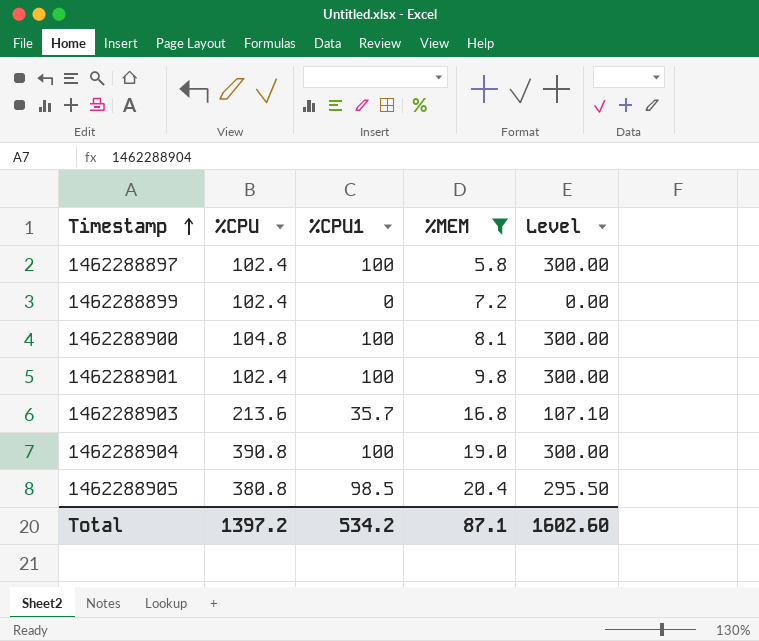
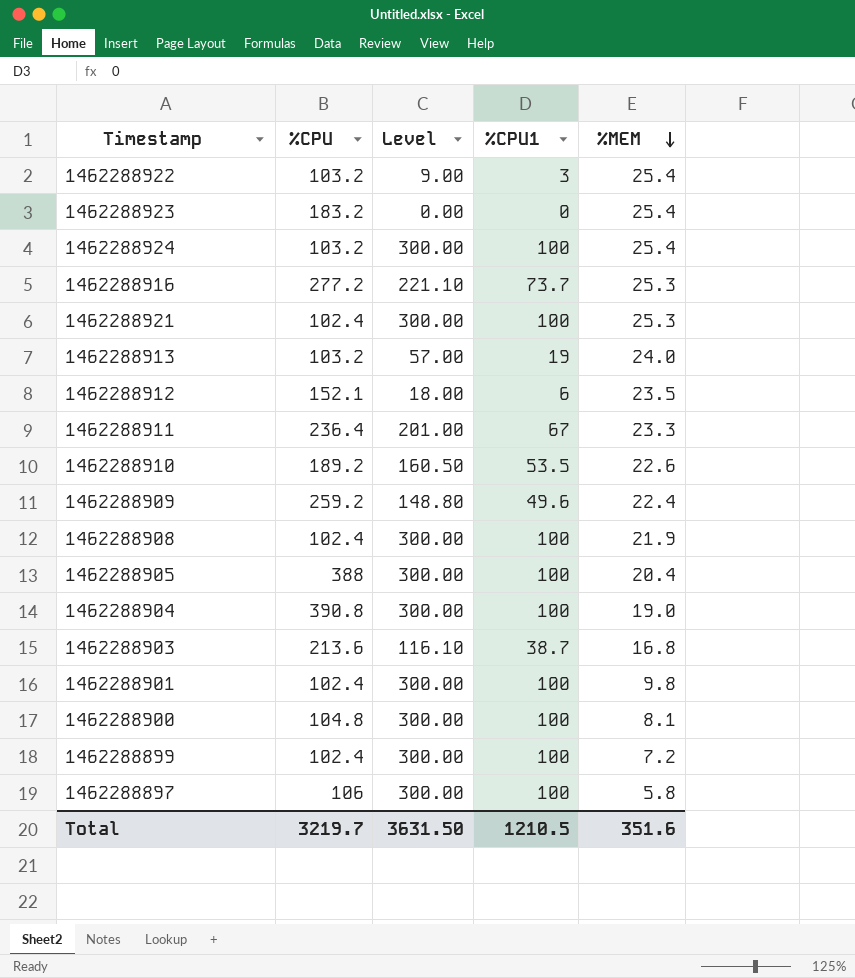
filter: %MEM <= 20.4 -> none
row order: Timestamp ascending -> %MEM descending
column Level | position: 5 -> 3
1462288905 | %CPU: 380.8 -> 388
1462288905 | Level: 295.50 -> 300.00
1462288905 | %CPU1: 98.5 -> 100
1462288903 | Level: 107.10 -> 116.10
1462288903 | %CPU1: 35.7 -> 38.7
1462288899 | Level: 0.00 -> 300.00
1462288899 | %CPU1: 0 -> 100
1462288897 | %CPU: 102.4 -> 106
Total | %CPU: 1397.2 -> 3219.7
Total | Level: 1602.60 -> 3631.50
Total | %CPU1: 534.2 -> 1210.5
Total | %MEM: 87.1 -> 351.6

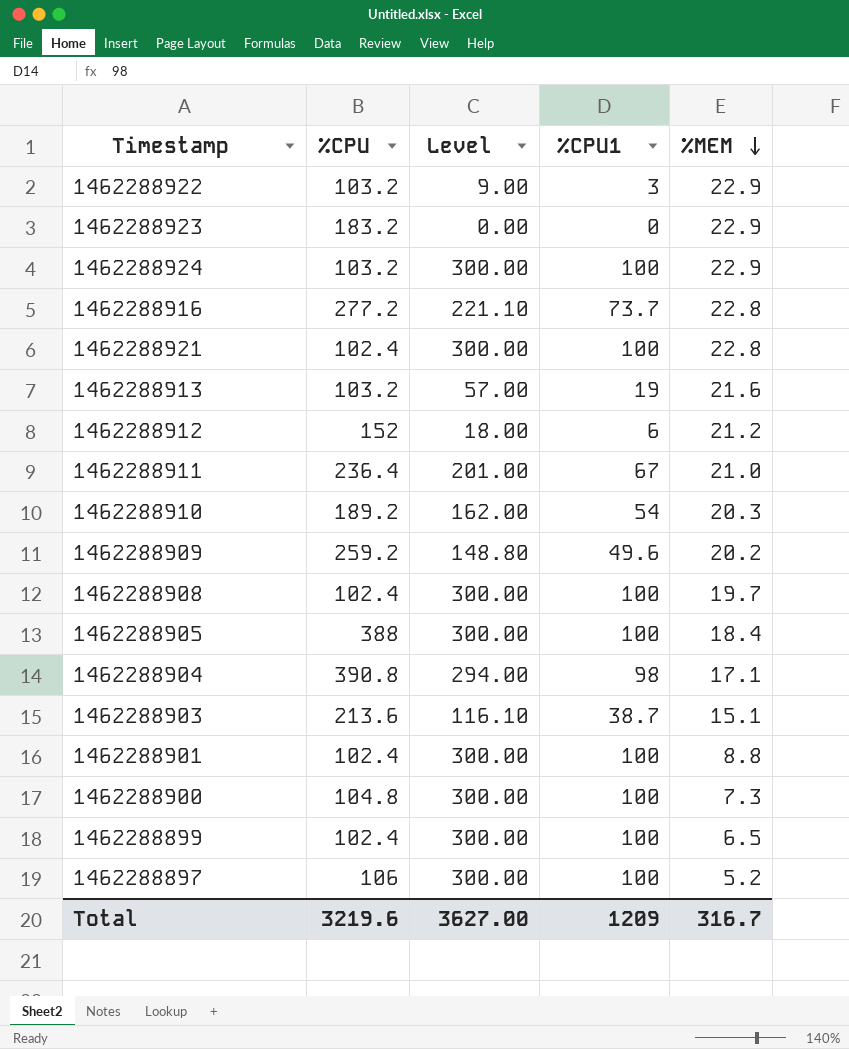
1462288922 | %MEM: 25.4 -> 22.9
1462288923 | %MEM: 25.4 -> 22.9
1462288924 | %MEM: 25.4 -> 22.9
1462288916 | %MEM: 25.3 -> 22.8
1462288921 | %MEM: 25.3 -> 22.8
1462288913 | %MEM: 24.0 -> 21.6
1462288912 | %CPU: 152.1 -> 152
1462288912 | %MEM: 23.5 -> 21.2
1462288911 | %MEM: 23.3 -> 21.0
1462288910 | Level: 160.50 -> 162.00
1462288910 | %CPU1: 53.5 -> 54
1462288910 | %MEM: 22.6 -> 20.3
1462288909 | %MEM: 22.4 -> 20.2
1462288908 | %MEM: 21.9 -> 19.7
1462288905 | %MEM: 20.4 -> 18.4
1462288904 | Level: 300.00 -> 294.00
1462288904 | %CPU1: 100 -> 98
1462288904 | %MEM: 19.0 -> 17.1
1462288903 | %MEM: 16.8 -> 15.1
1462288901 | %MEM: 9.8 -> 8.8
1462288900 | %MEM: 8.1 -> 7.3
1462288899 | %MEM: 7.2 -> 6.5
1462288897 | %MEM: 5.8 -> 5.2
Total | %CPU: 3219.7 -> 3219.6
Total | Level: 3631.50 -> 3627.00
Total | %CPU1: 1210.5 -> 1209
Total | %MEM: 351.6 -> 316.7

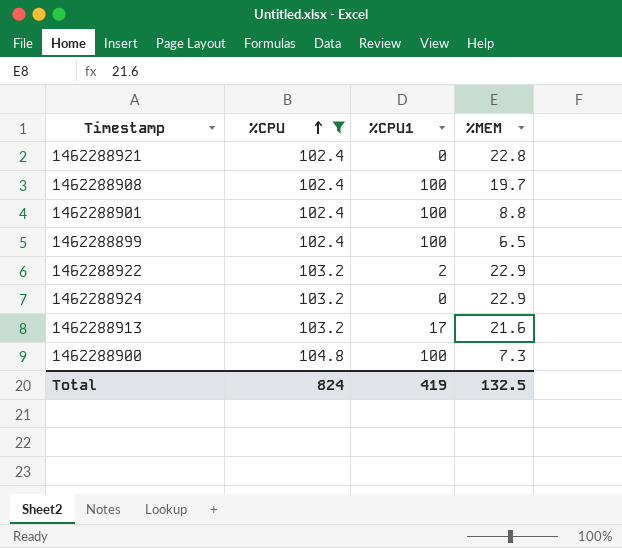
filter: none -> %CPU <= 104.8
row order: %MEM descending -> %CPU ascending
column Level | formula: [%CPU1] * 3 -> none
1462288921 | %CPU1: 100 -> 0
1462288922 | %CPU1: 3 -> 2
1462288924 | %CPU1: 100 -> 0
1462288913 | %CPU1: 19 -> 17
Total | %CPU: 3219.6 -> 824
Total | %CPU1: 1209 -> 419
Total | %MEM: 316.7 -> 132.5

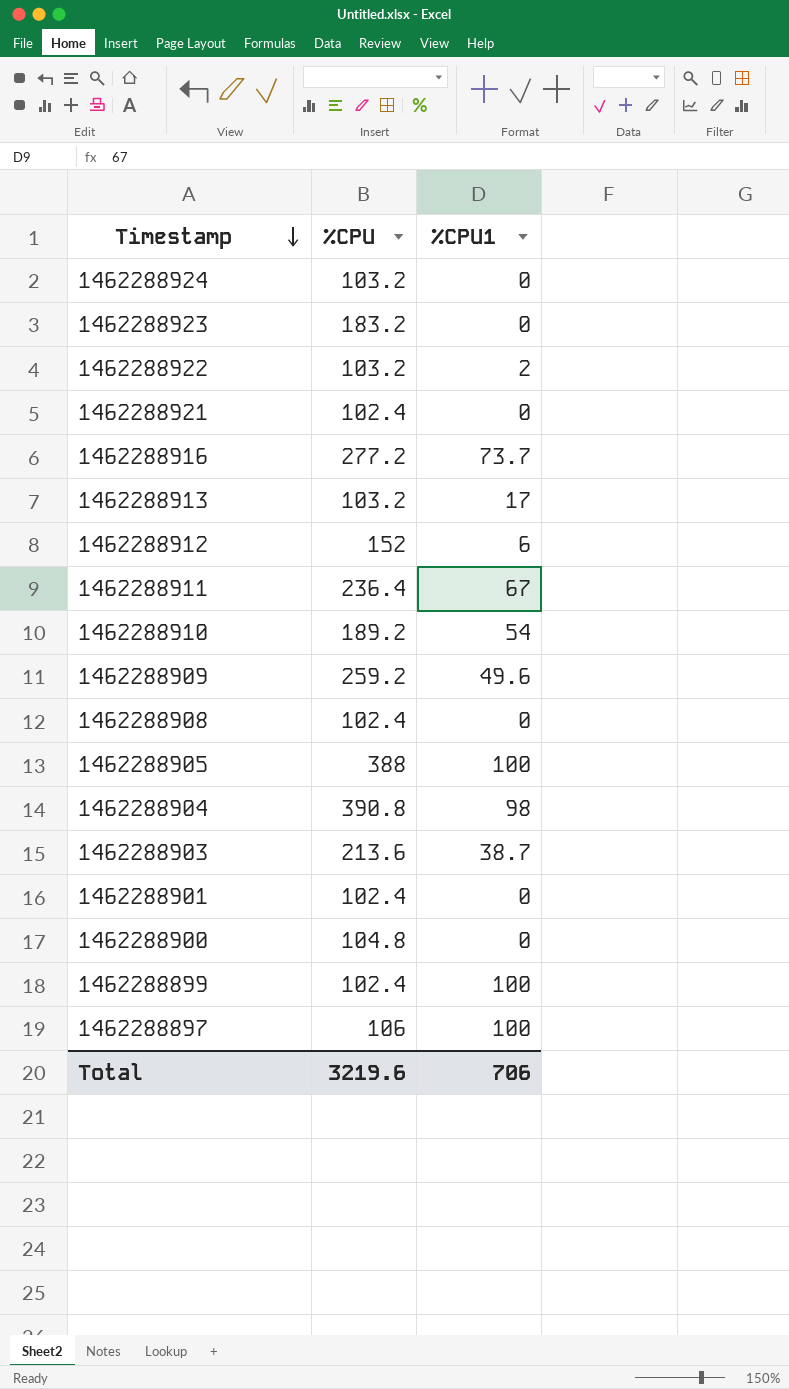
filter: %CPU <= 104.8 -> none
row order: %CPU ascending -> Timestamp descending
column %MEM | position: 4 -> none
1462288908 | %CPU1: 100 -> 0
1462288901 | %CPU1: 100 -> 0
1462288900 | %CPU1: 100 -> 0
Total | %CPU: 824 -> 3219.6
Total | %CPU1: 419 -> 706

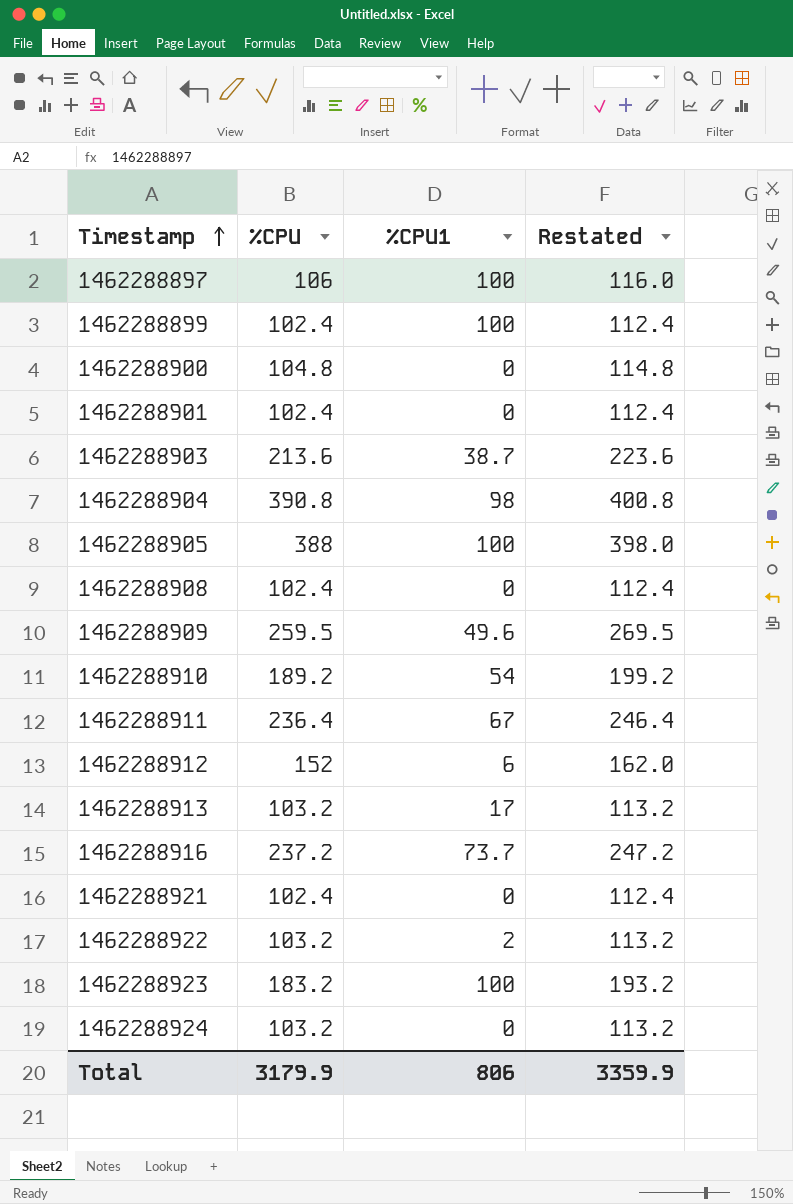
row order: Timestamp descending -> Timestamp ascending
column Restated | formula: none -> [%CPU] + 10
1462288909 | %CPU: 259.2 -> 259.5
1462288916 | %CPU: 277.2 -> 237.2
1462288923 | %CPU1: 0 -> 100
Total | %CPU: 3219.6 -> 3179.9
Total | %CPU1: 706 -> 806

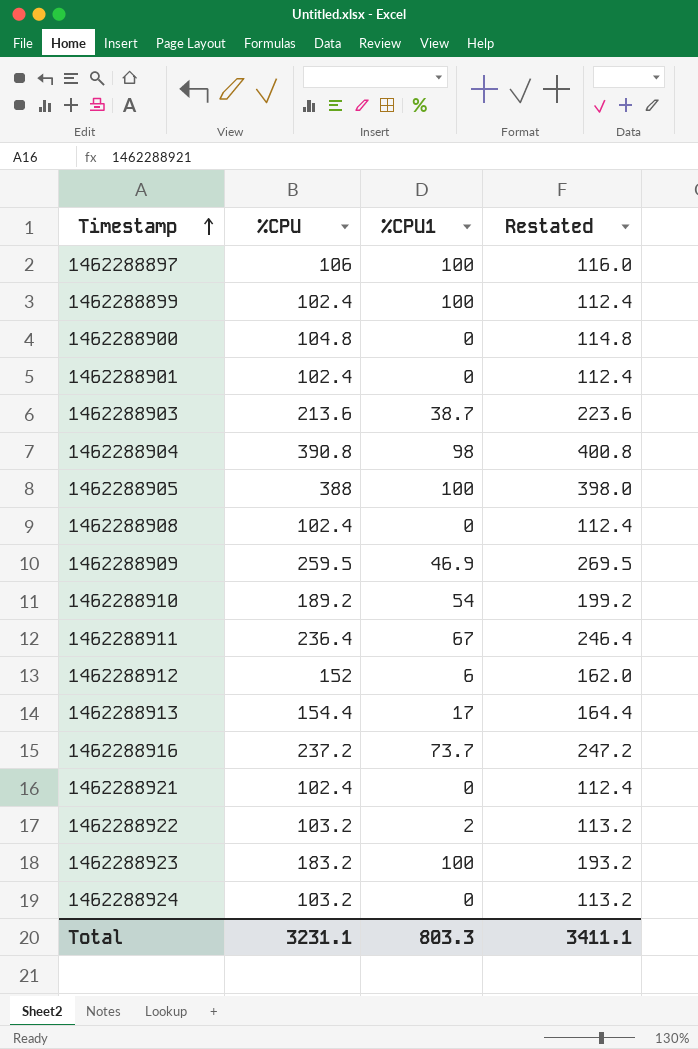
1462288909 | %CPU1: 49.6 -> 46.9
1462288913 | %CPU: 103.2 -> 154.4
1462288913 | Restated: 113.2 -> 164.4
Total | %CPU: 3179.9 -> 3231.1
Total | %CPU1: 806 -> 803.3
Total | Restated: 3359.9 -> 3411.1

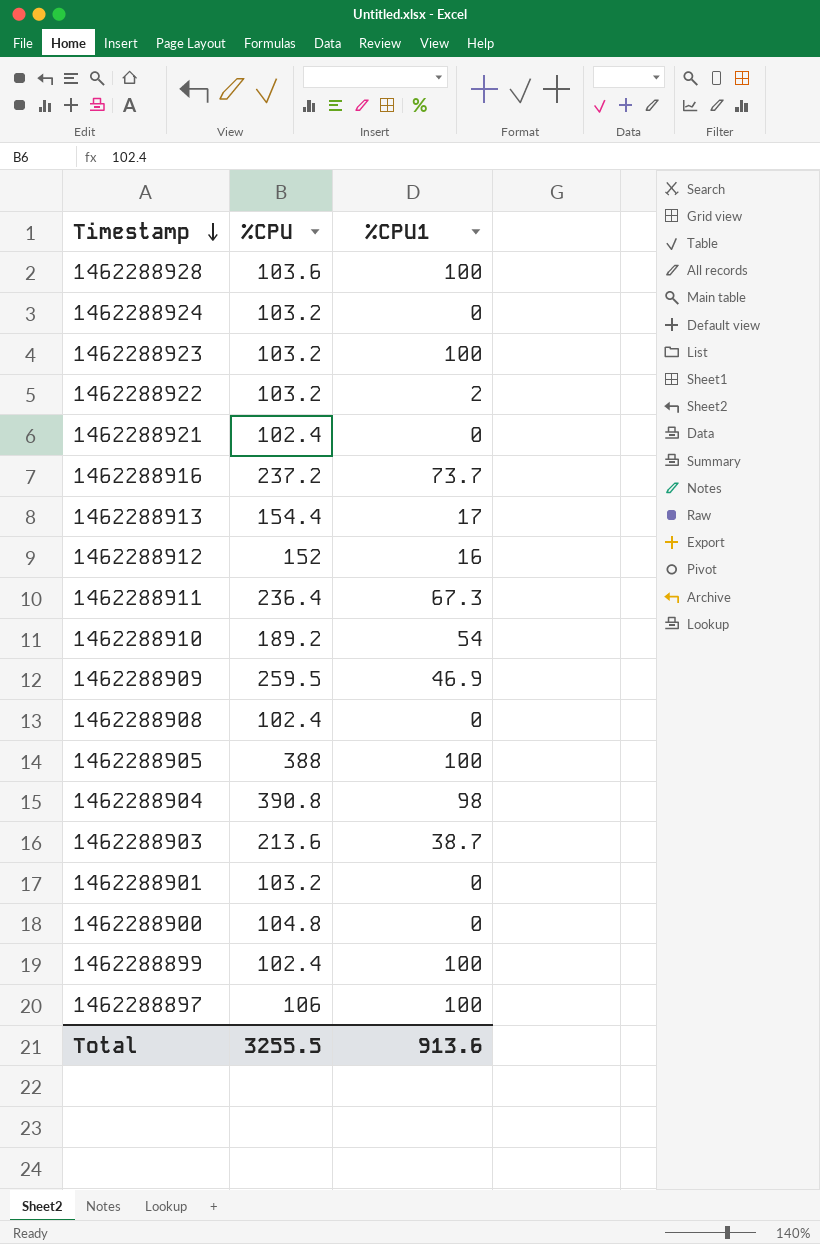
row order: Timestamp ascending -> Timestamp descending
column Restated | formula: [%CPU] + 10 -> none
row 1462288928: none -> 103.6 | 100
1462288923 | %CPU: 183.2 -> 103.2
1462288912 | %CPU1: 6 -> 16
1462288911 | %CPU1: 67 -> 67.3
1462288901 | %CPU: 102.4 -> 103.2
Total | %CPU: 3231.1 -> 3255.5
Total | %CPU1: 803.3 -> 913.6

